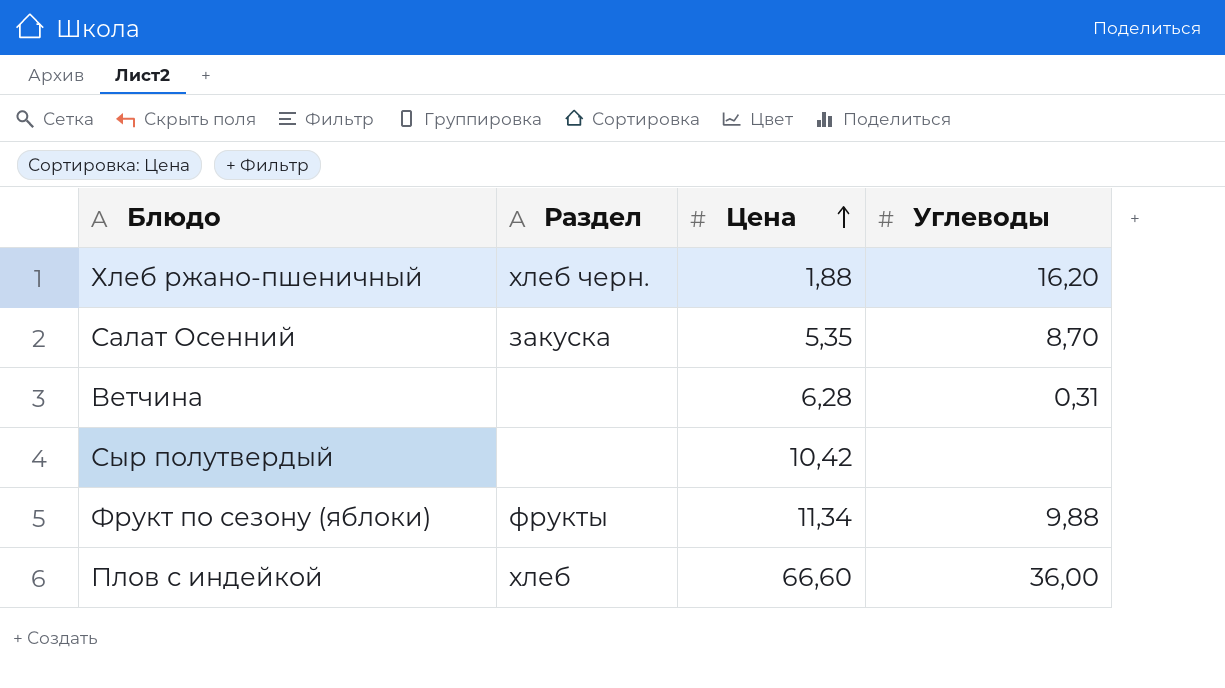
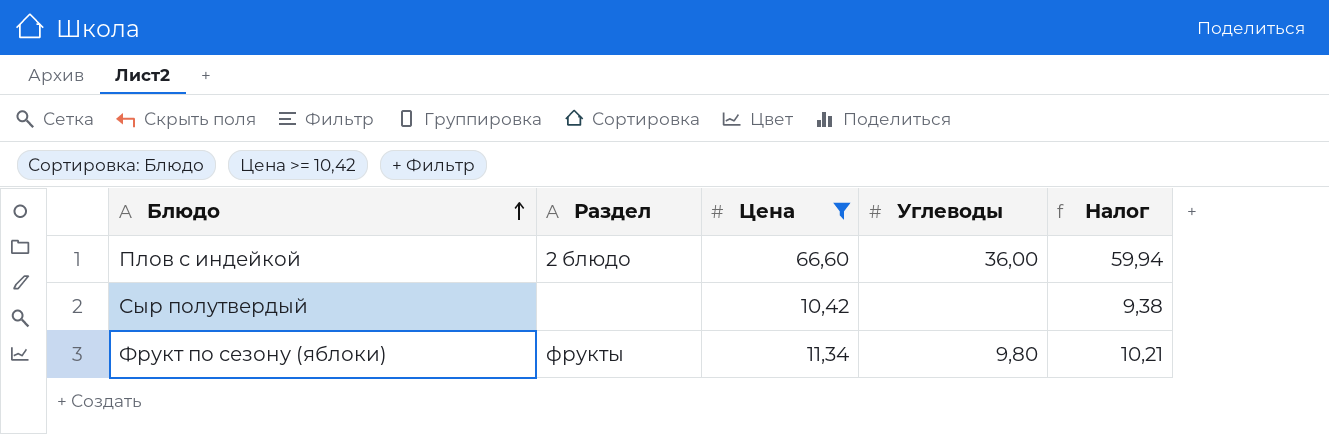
filter: none -> Цена >= 10,42
row order: Цена ascending -> Блюдо ascending
column Налог | formula: none -> [Цена] * 0,9
Плов с индейкой | Раздел: хлеб -> 2 блюдо
Фрукт по сезону (яблоки) | Углеводы: 9,88 -> 9,80

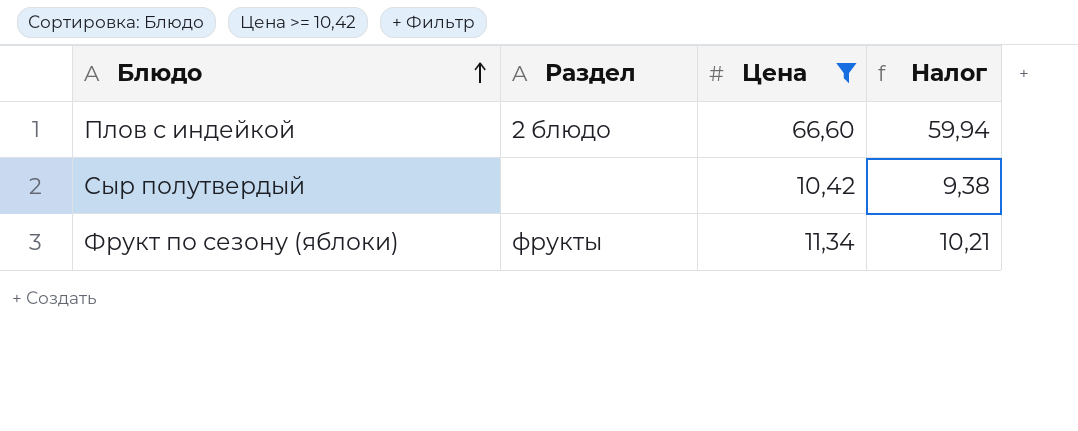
column Углеводы | position: 4 -> none

